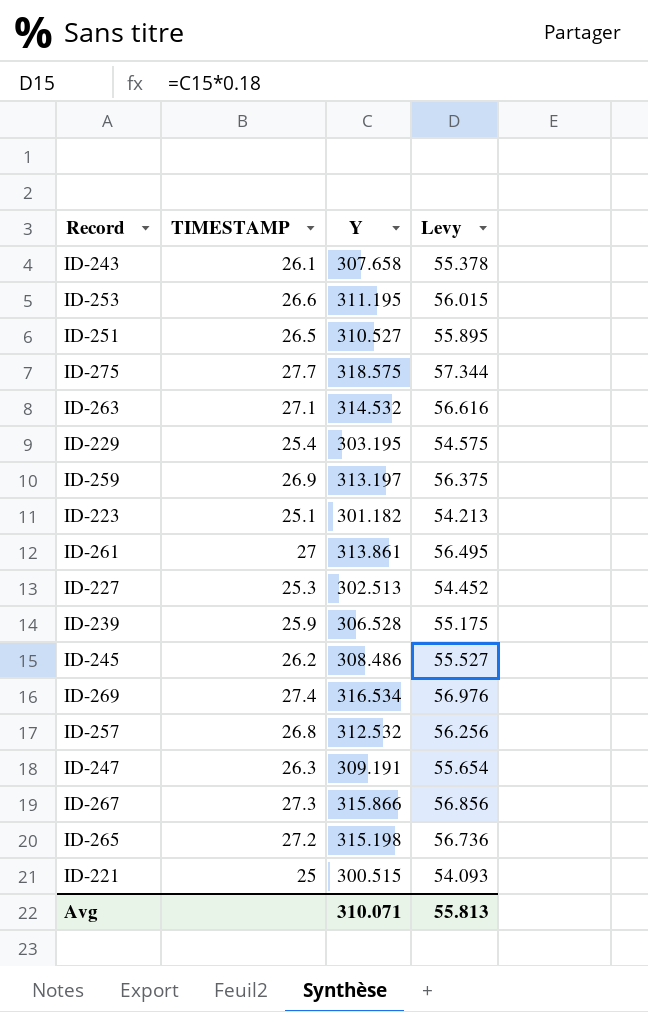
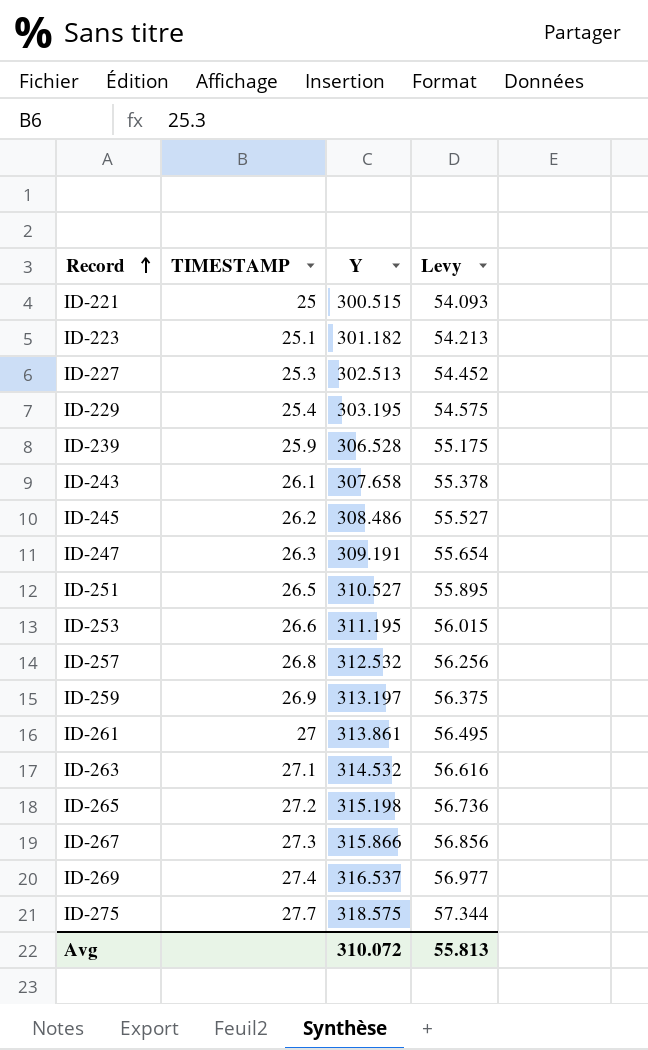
row order: none -> Record ascending
ID-269 | Y: 316.534 -> 316.537
ID-269 | Levy: 56.976 -> 56.977
Avg | Y: 310.071 -> 310.072

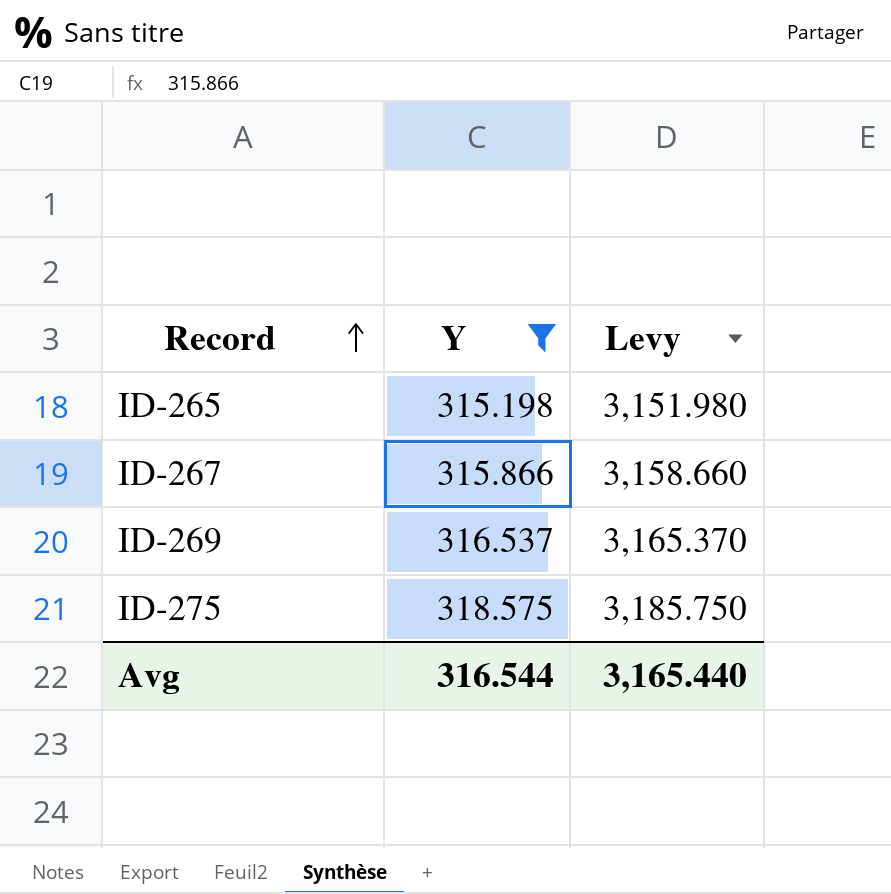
filter: none -> Y >= 315.198
column TIMESTAMP | position: 2 -> none
column Levy | formula: [Y] * 0.18 -> [Y] * 10
Avg | Y: 310.072 -> 316.544
Avg | Levy: 55.813 -> 3,165.440

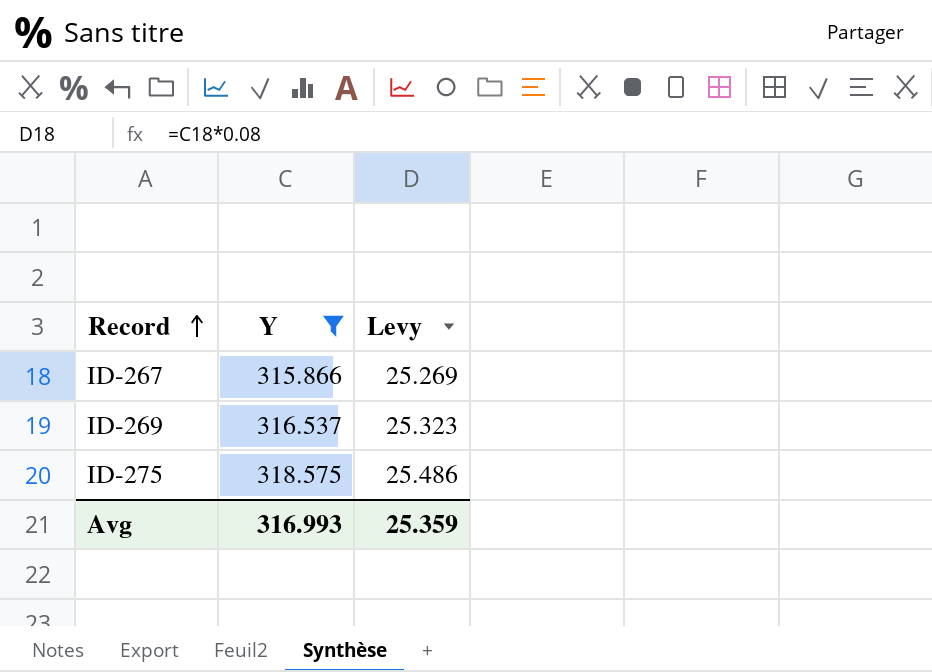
column Levy | formula: [Y] * 10 -> [Y] * 0.08
row ID-265: 315.198 | 3,151.980 -> none
Avg | Y: 316.544 -> 316.993
Avg | Levy: 3,165.440 -> 25.359

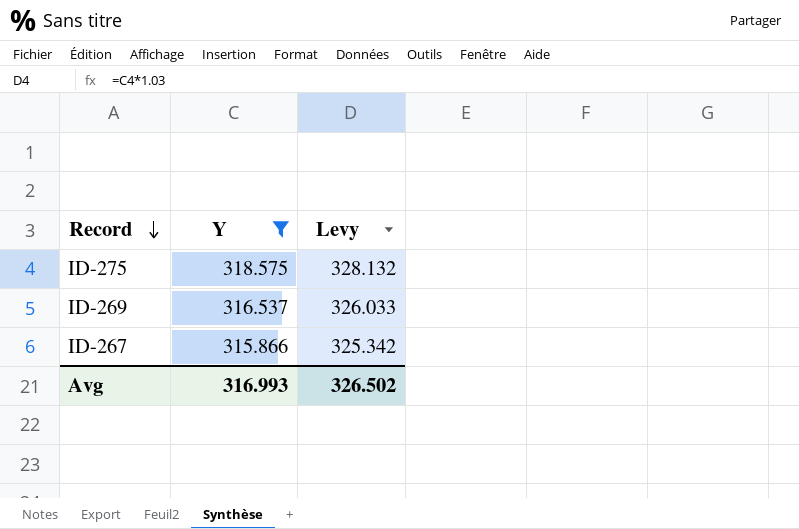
row order: Record ascending -> Record descending
column Levy | formula: [Y] * 0.08 -> [Y] * 1.03
Avg | Levy: 25.359 -> 326.502

